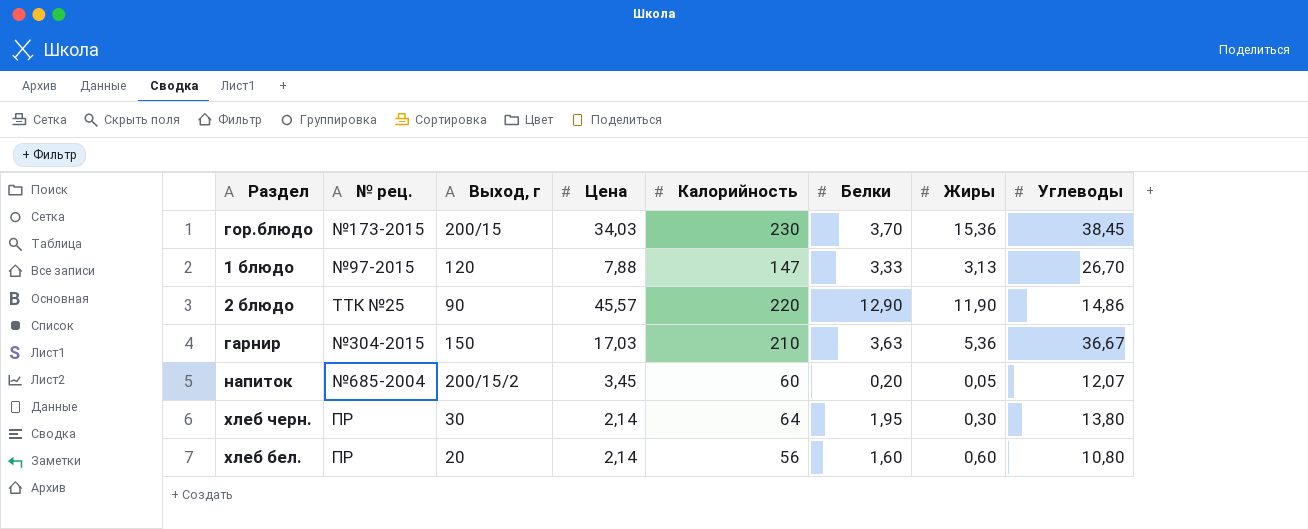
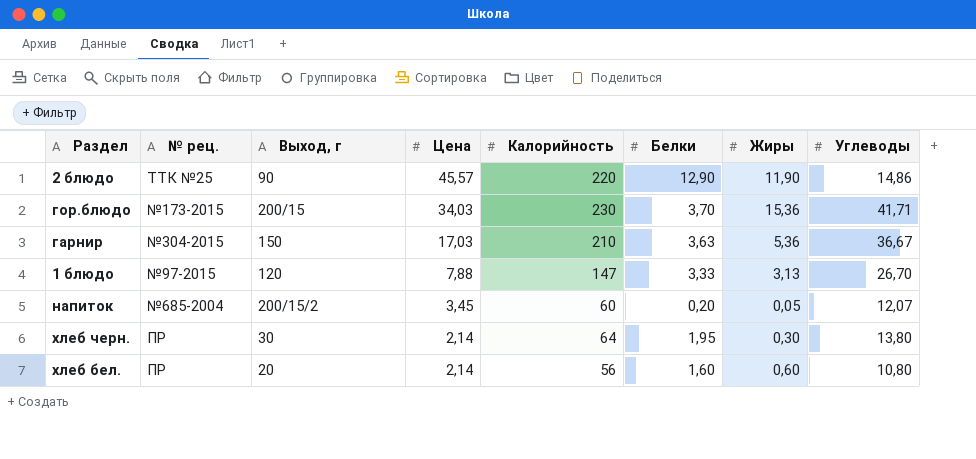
row order: none -> Цена descending
гор.блюдо | Углеводы: 38,45 -> 41,71

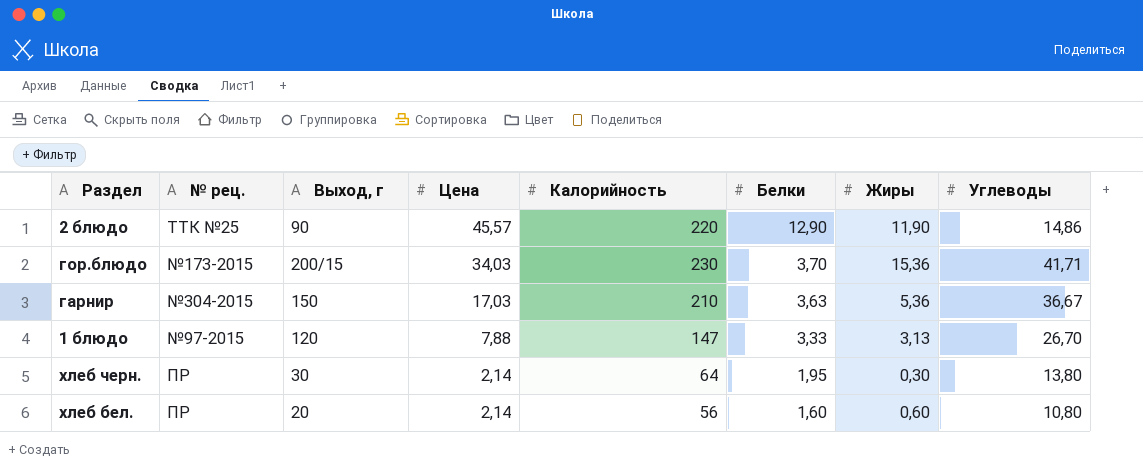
row напиток: №685-2004 | 200/15/2 | 3,45 | 60 | 0,20 | 0,05 | 12,07 -> none

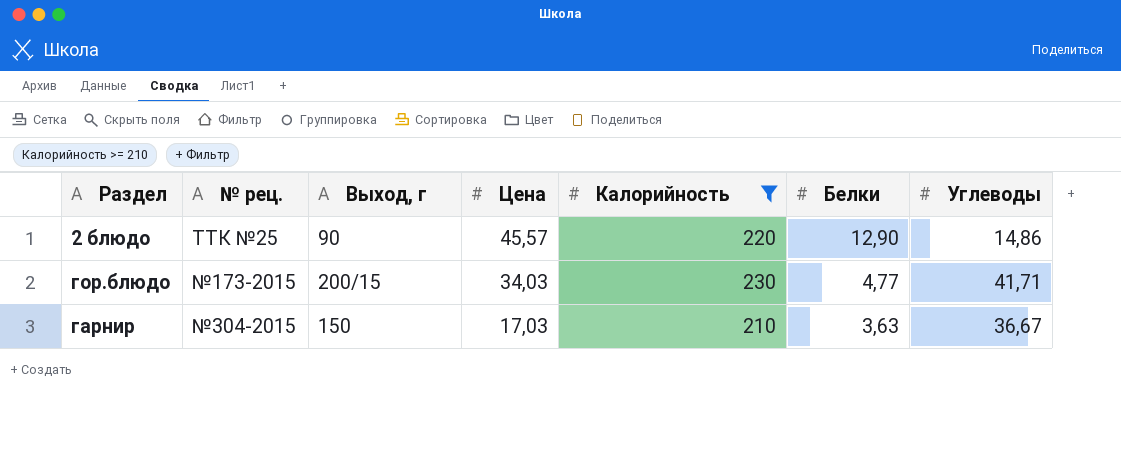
filter: none -> Калорийность >= 210
column Жиры | position: 7 -> none
гор.блюдо | Белки: 3,70 -> 4,77

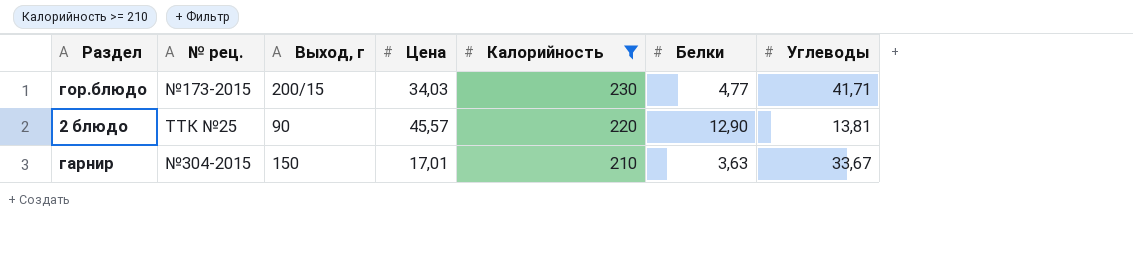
row order: Цена descending -> Калорийность descending
2 блюдо | Углеводы: 14,86 -> 13,81
гарнир | Цена: 17,03 -> 17,01
гарнир | Углеводы: 36,67 -> 33,67

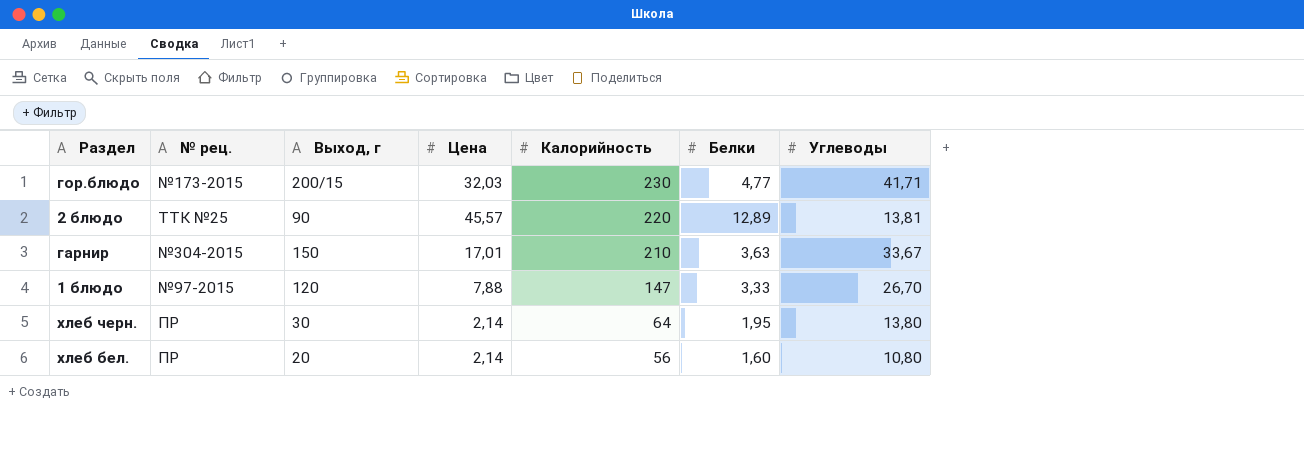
filter: Калорийность >= 210 -> none
гор.блюдо | Цена: 34,03 -> 32,03
2 блюдо | Белки: 12,90 -> 12,89

